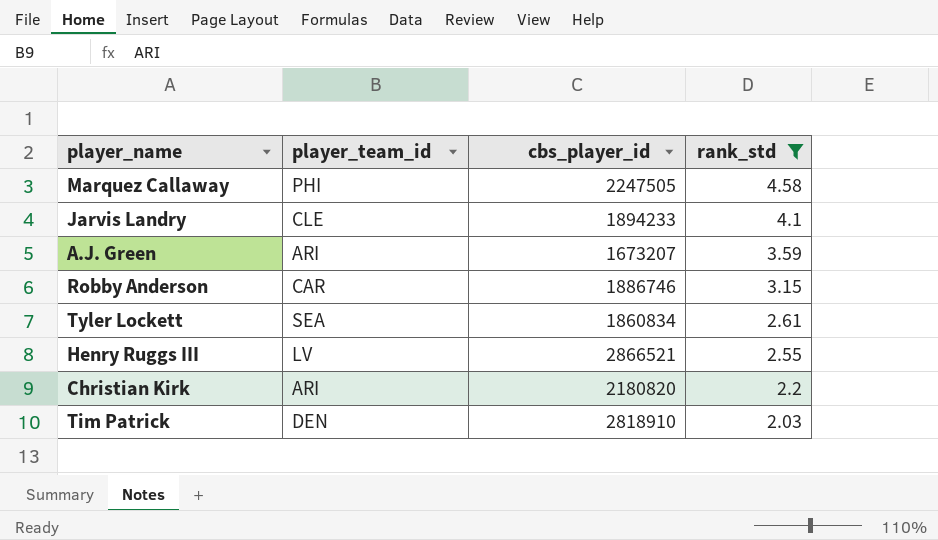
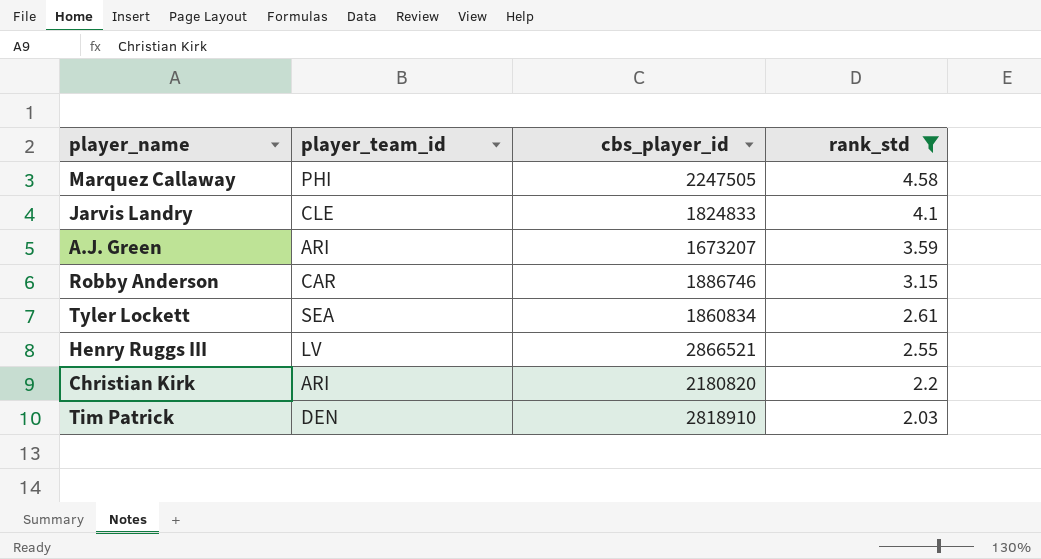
Jarvis Landry | cbs_player_id: 1894233 -> 1824833

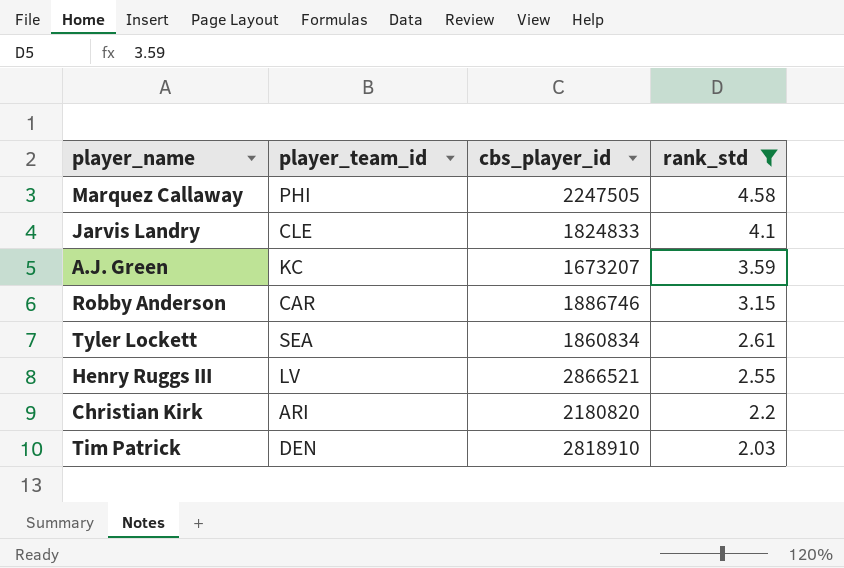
A.J. Green | player_team_id: ARI -> KC

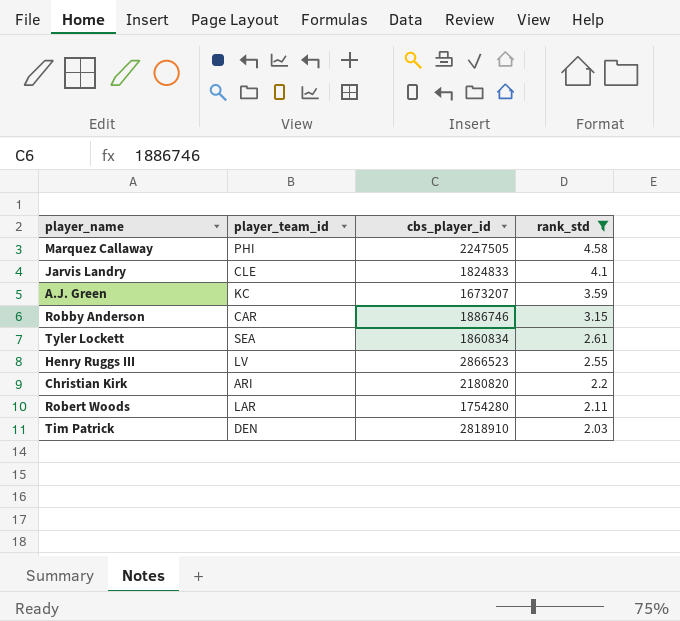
Henry Ruggs III | cbs_player_id: 2866521 -> 2866523
row Robert Woods: none -> LAR | 1754280 | 2.11

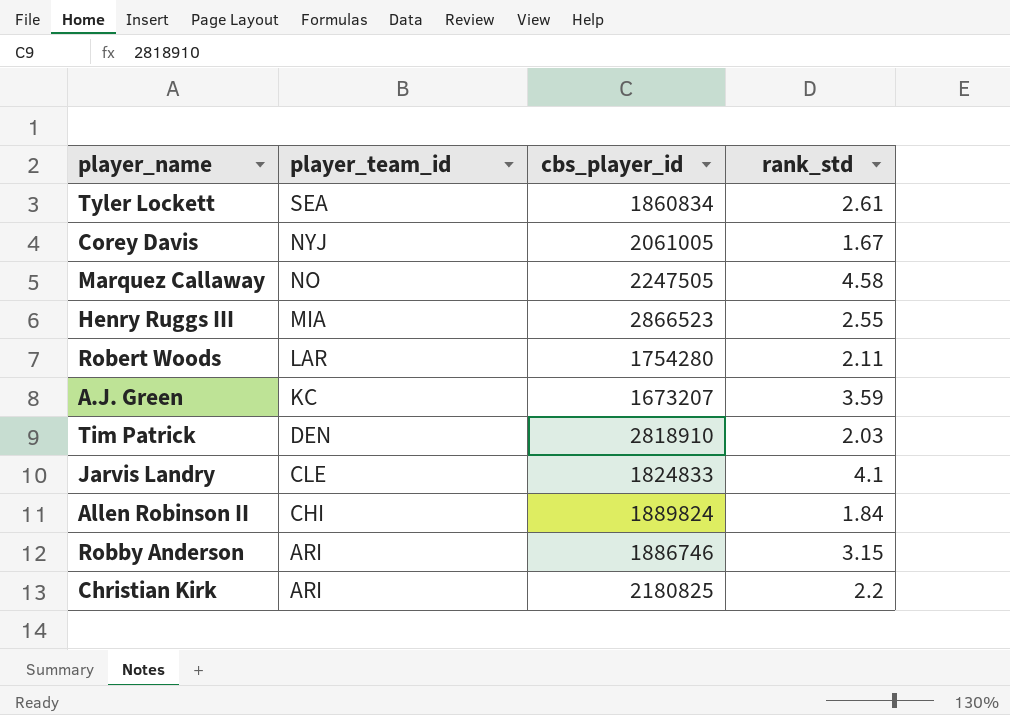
filter: rank_std >= 2.03 -> none
row order: rank_std descending -> player_team_id descending
Marquez Callaway | player_team_id: PHI -> NO
Henry Ruggs III | player_team_id: LV -> MIA
Robby Anderson | player_team_id: CAR -> ARI
Christian Kirk | cbs_player_id: 2180820 -> 2180825

